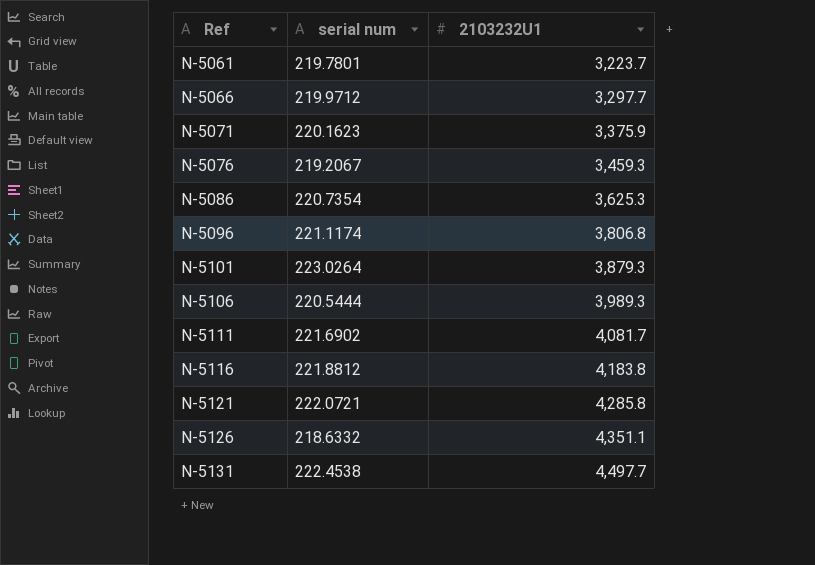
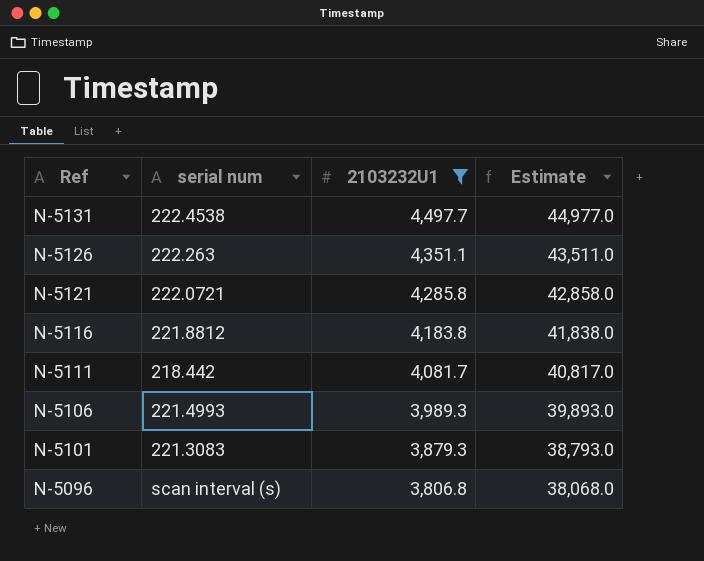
filter: none -> 2103232U1 >= 3,806.8
row order: Ref ascending -> Ref descending
column Estimate | formula: none -> [2103232U1] * 10
N-5126 | serial num: 218.6332 -> 222.263
N-5111 | serial num: 221.6902 -> 218.442
N-5106 | serial num: 220.5444 -> 221.4993
N-5101 | serial num: 223.0264 -> 221.3083
N-5096 | serial num: 221.1174 -> scan interval (s)

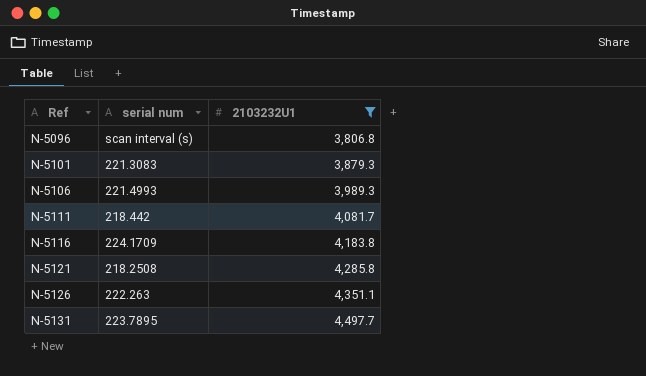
row order: Ref descending -> Ref ascending
column Estimate | formula: [2103232U1] * 10 -> none
N-5116 | serial num: 221.8812 -> 224.1709
N-5121 | serial num: 222.0721 -> 218.2508
N-5131 | serial num: 222.4538 -> 223.7895

